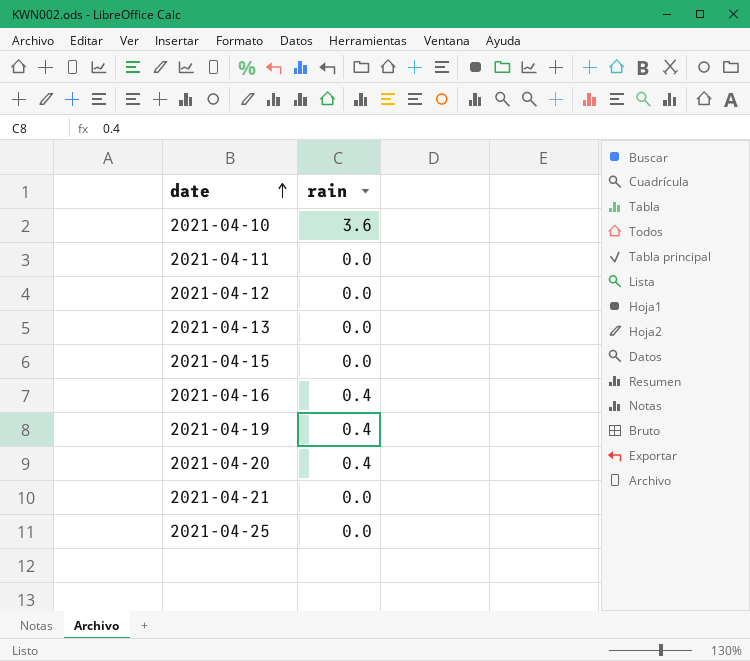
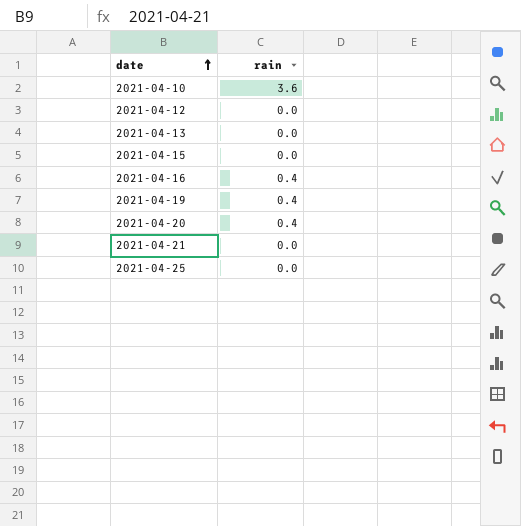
row 2021-04-11: 0.0 -> none

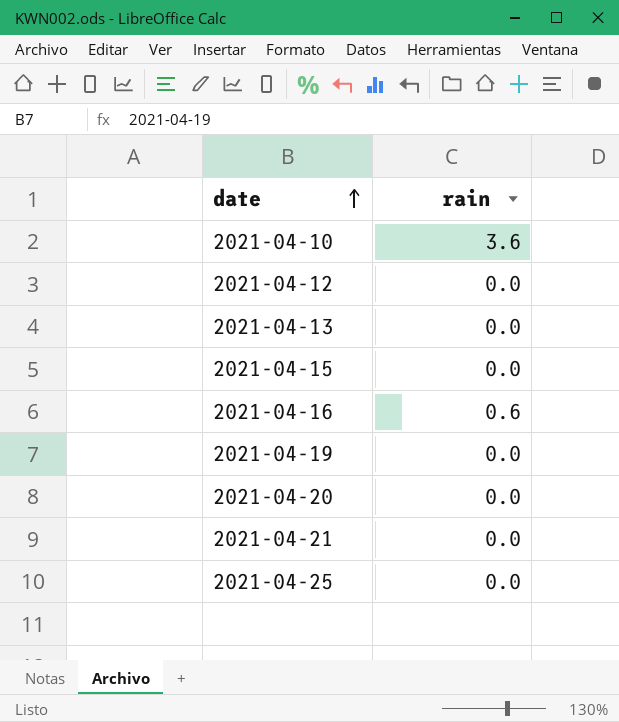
2021-04-16 | rain: 0.4 -> 0.6
2021-04-19 | rain: 0.4 -> 0.0
2021-04-20 | rain: 0.4 -> 0.0

